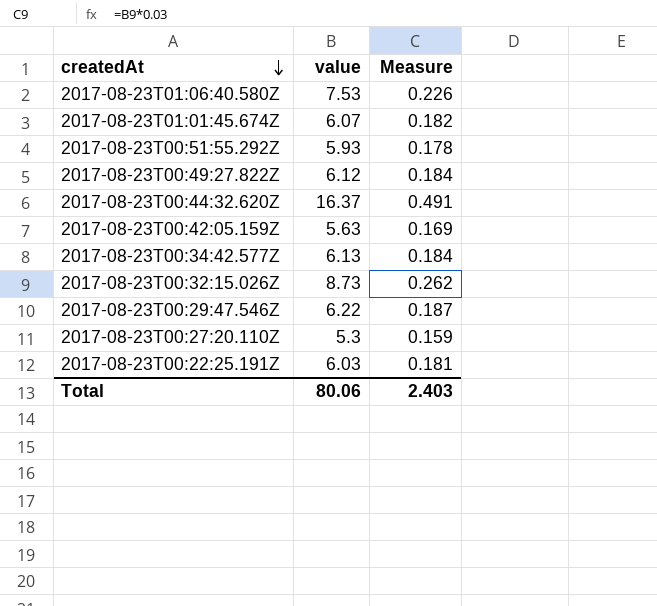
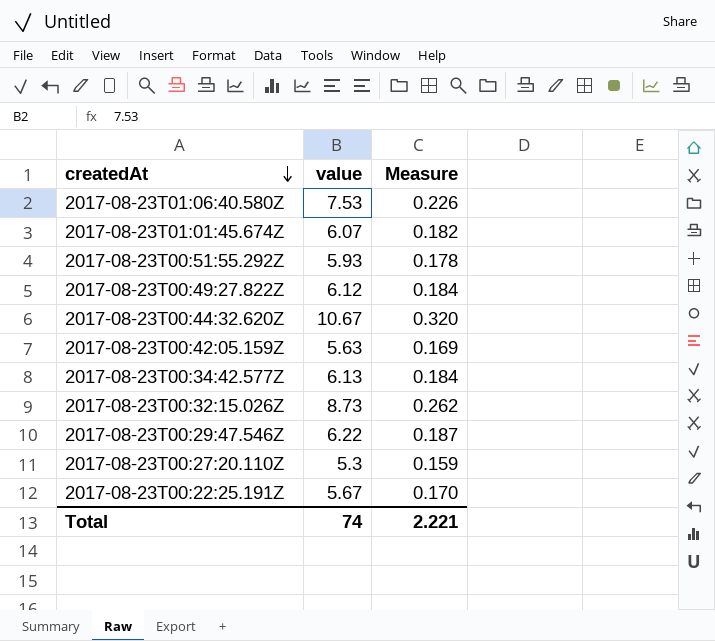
2017-08-23T00:44:32.620Z | value: 16.37 -> 10.67
2017-08-23T00:44:32.620Z | Measure: 0.491 -> 0.320
2017-08-23T00:22:25.191Z | value: 6.03 -> 5.67
2017-08-23T00:22:25.191Z | Measure: 0.181 -> 0.170
Total | value: 80.06 -> 74
Total | Measure: 2.403 -> 2.221

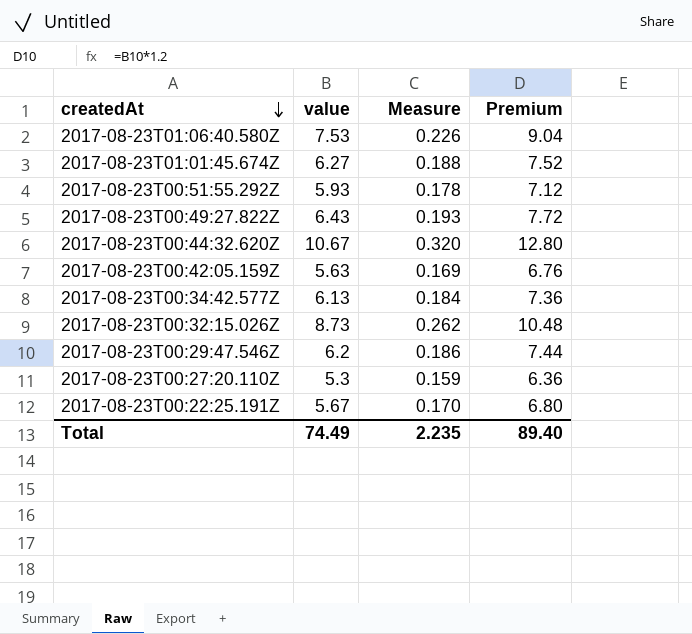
column Premium | formula: none -> [value] * 1.2
2017-08-23T01:01:45.674Z | value: 6.07 -> 6.27
2017-08-23T01:01:45.674Z | Measure: 0.182 -> 0.188
2017-08-23T00:49:27.822Z | value: 6.12 -> 6.43
2017-08-23T00:49:27.822Z | Measure: 0.184 -> 0.193
2017-08-23T00:29:47.546Z | value: 6.22 -> 6.2
2017-08-23T00:29:47.546Z | Measure: 0.187 -> 0.186
Total | value: 74 -> 74.49
Total | Measure: 2.221 -> 2.235

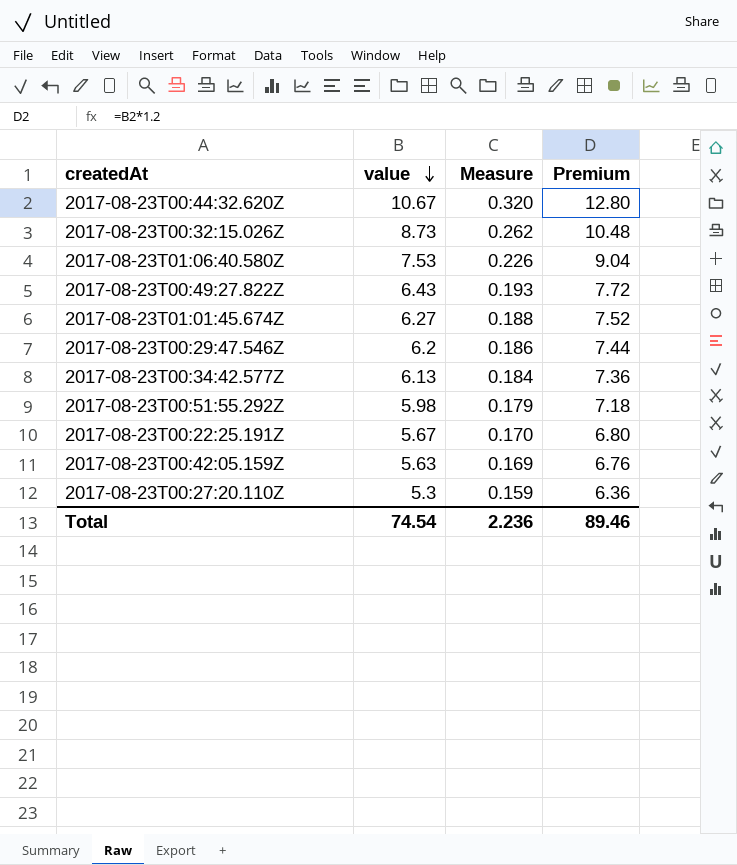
row order: createdAt descending -> value descending
2017-08-23T00:51:55.292Z | value: 5.93 -> 5.98
2017-08-23T00:51:55.292Z | Measure: 0.178 -> 0.179
2017-08-23T00:51:55.292Z | Premium: 7.12 -> 7.18
Total | value: 74.49 -> 74.54
Total | Measure: 2.235 -> 2.236
Total | Premium: 89.40 -> 89.46

